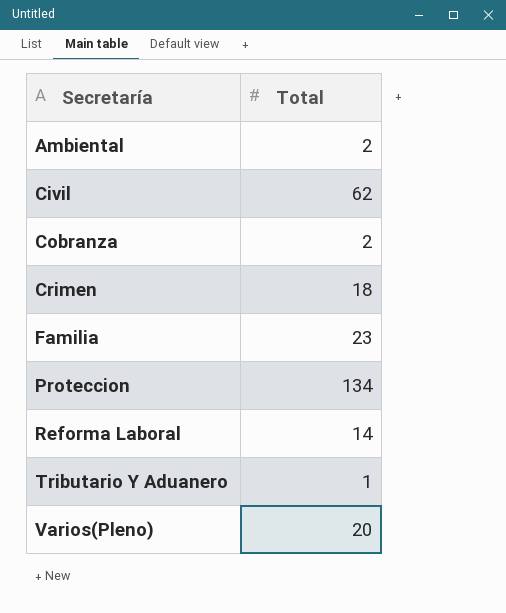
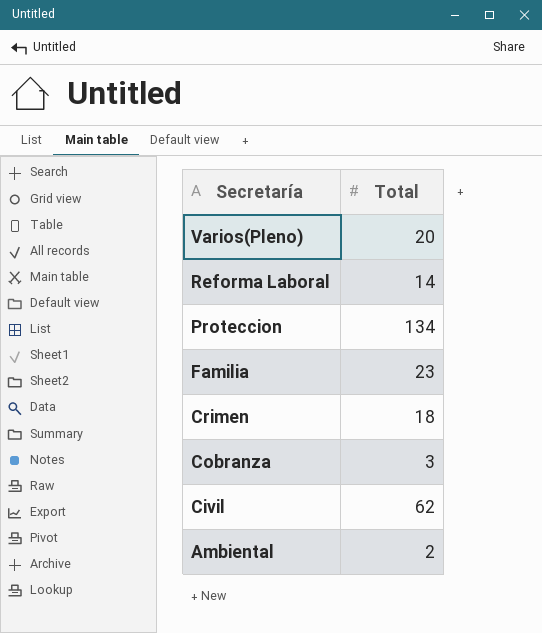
row order: Secretaría ascending -> Secretaría descending
row Tributario Y Aduanero: 1 -> none
Cobranza | Total: 2 -> 3

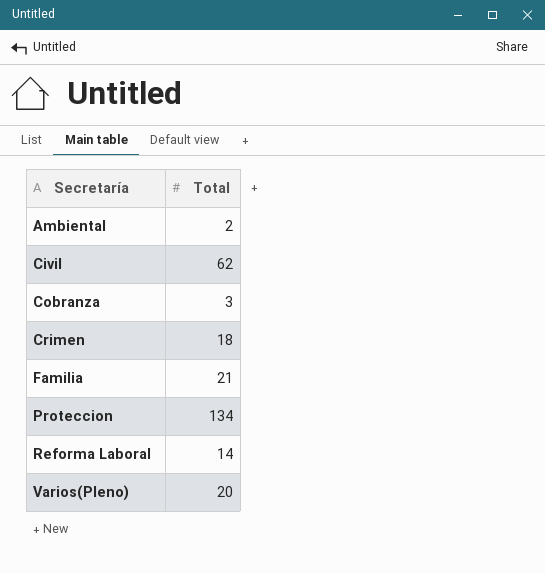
row order: Secretaría descending -> Secretaría ascending
Familia | Total: 23 -> 21

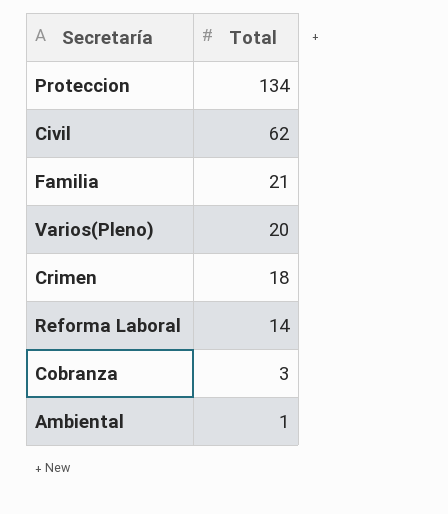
row order: Secretaría ascending -> Total descending
Ambiental | Total: 2 -> 1

